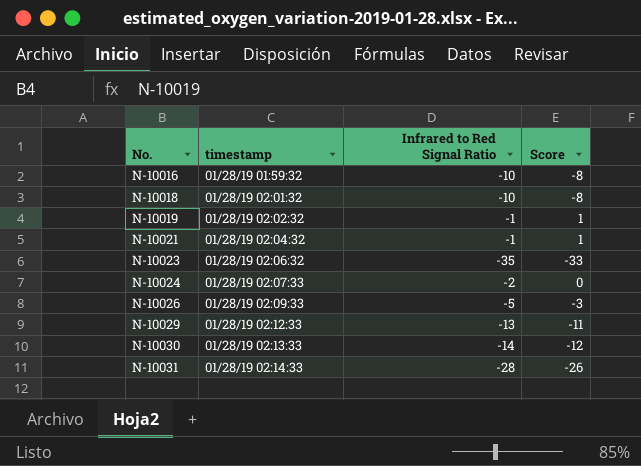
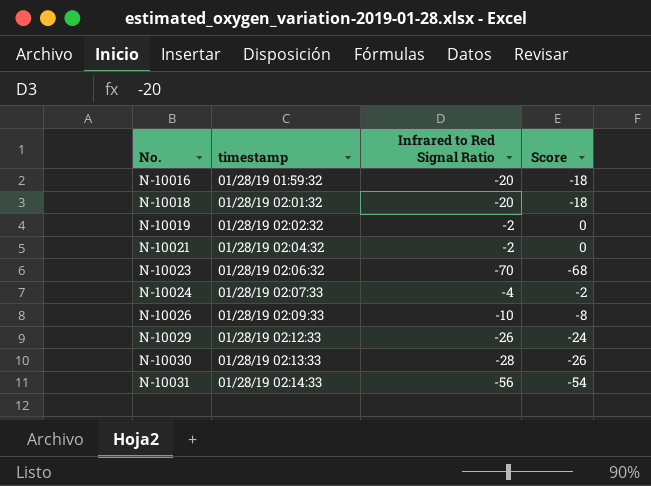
N-10016 | Infrared to Red Signal Ratio: -10 -> -20
N-10016 | Score: -8 -> -18
N-10018 | Infrared to Red Signal Ratio: -10 -> -20
N-10018 | Score: -8 -> -18
N-10019 | Infrared to Red Signal Ratio: -1 -> -2
N-10019 | Score: 1 -> 0
N-10021 | Infrared to Red Signal Ratio: -1 -> -2
N-10021 | Score: 1 -> 0
N-10023 | Infrared to Red Signal Ratio: -35 -> -70
N-10023 | Score: -33 -> -68
N-10024 | Infrared to Red Signal Ratio: -2 -> -4
N-10024 | Score: 0 -> -2
N-10026 | Infrared to Red Signal Ratio: -5 -> -10
N-10026 | Score: -3 -> -8
N-10029 | Infrared to Red Signal Ratio: -13 -> -26
N-10029 | Score: -11 -> -24
N-10030 | Infrared to Red Signal Ratio: -14 -> -28
N-10030 | Score: -12 -> -26
N-10031 | Infrared to Red Signal Ratio: -28 -> -56
N-10031 | Score: -26 -> -54

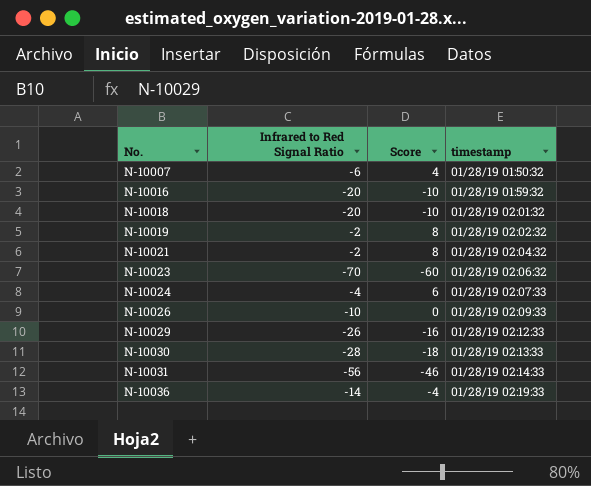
column Score | formula: [Infrared to Red Signal Ratio] + 2 -> [Infrared to Red Signal Ratio] + 10
column timestamp | position: 2 -> 4
row N-10007: none -> -6 | 4 | 01/28/19 01:50:32
row N-10036: none -> -14 | -4 | 01/28/19 02:19:33

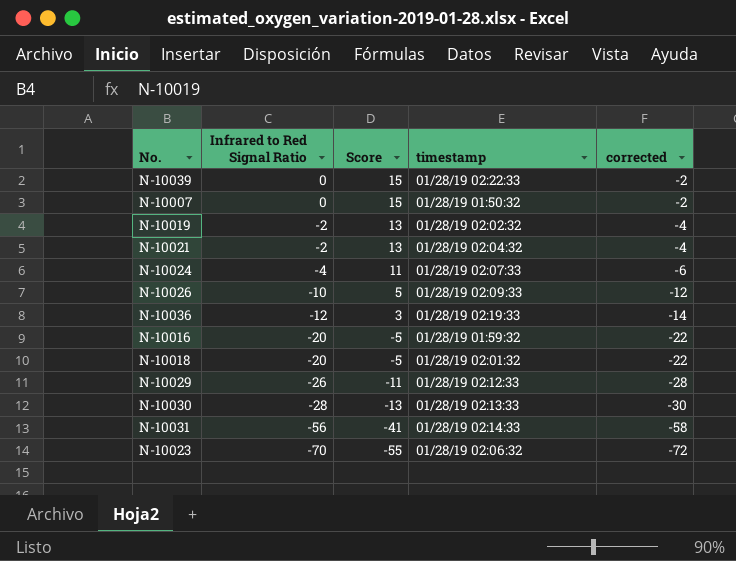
row order: No. ascending -> Infrared to Red Signal Ratio descending
column Score | formula: [Infrared to Red Signal Ratio] + 10 -> [Infrared to Red Signal Ratio] + 15
column corrected | formula: none -> [Infrared to Red Signal Ratio] - 2
row N-10039: none -> 0 | 15 | 01/28/19 02:22:33 | -2
N-10007 | Infrared to Red Signal Ratio: -6 -> 0
N-10036 | Infrared to Red Signal Ratio: -14 -> -12

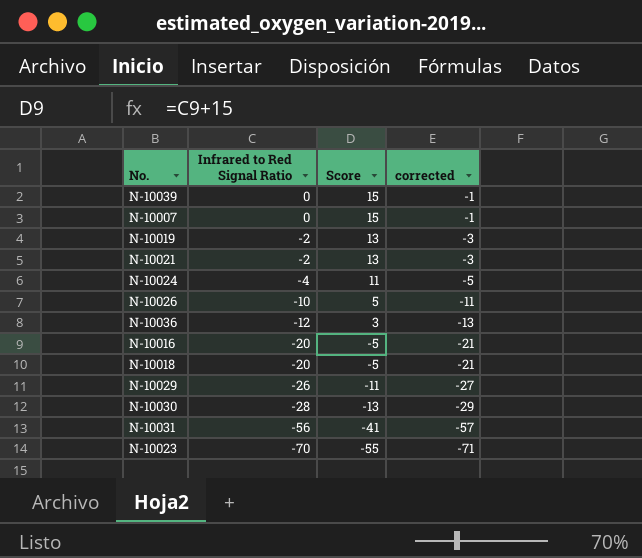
column timestamp | position: 4 -> none
column corrected | formula: [Infrared to Red Signal Ratio] - 2 -> [Infrared to Red Signal Ratio] - 1

